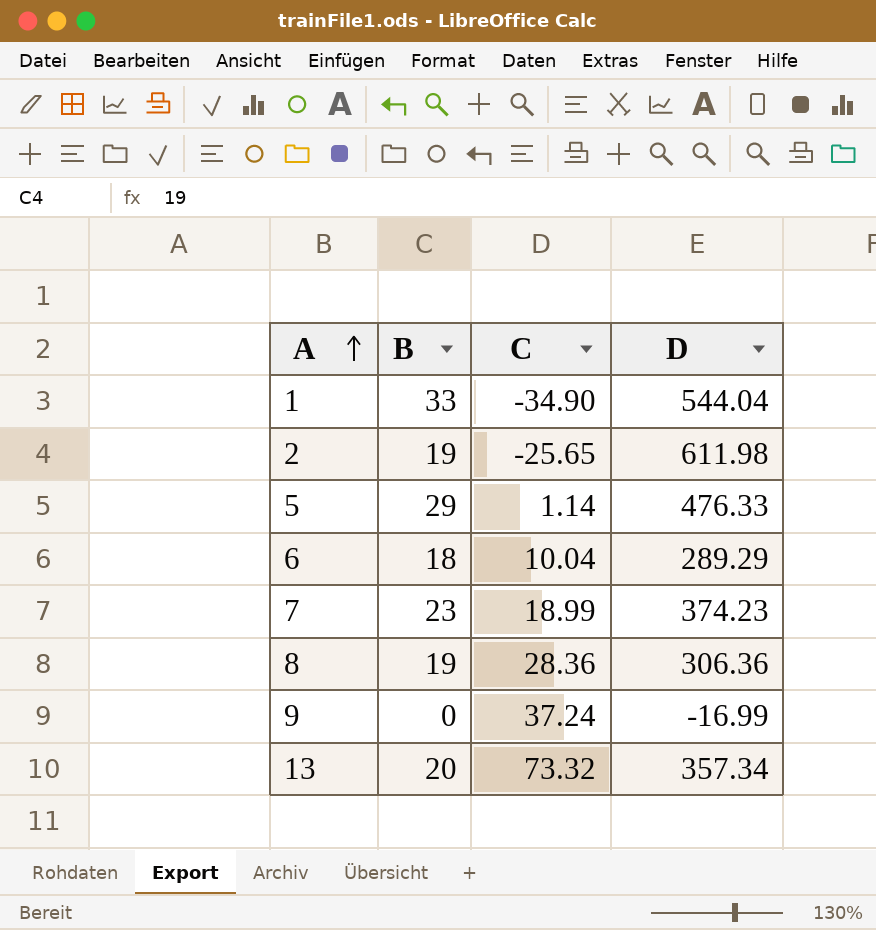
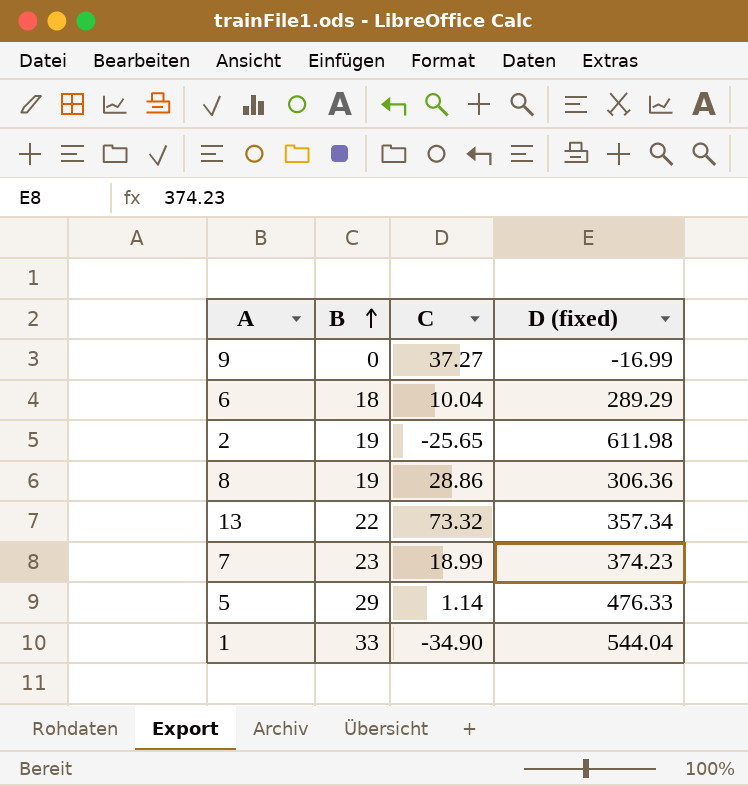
row order: A ascending -> B ascending
column name: D -> D (fixed)
9 | C: 37.24 -> 37.27
8 | C: 28.36 -> 28.86
13 | B: 20 -> 22

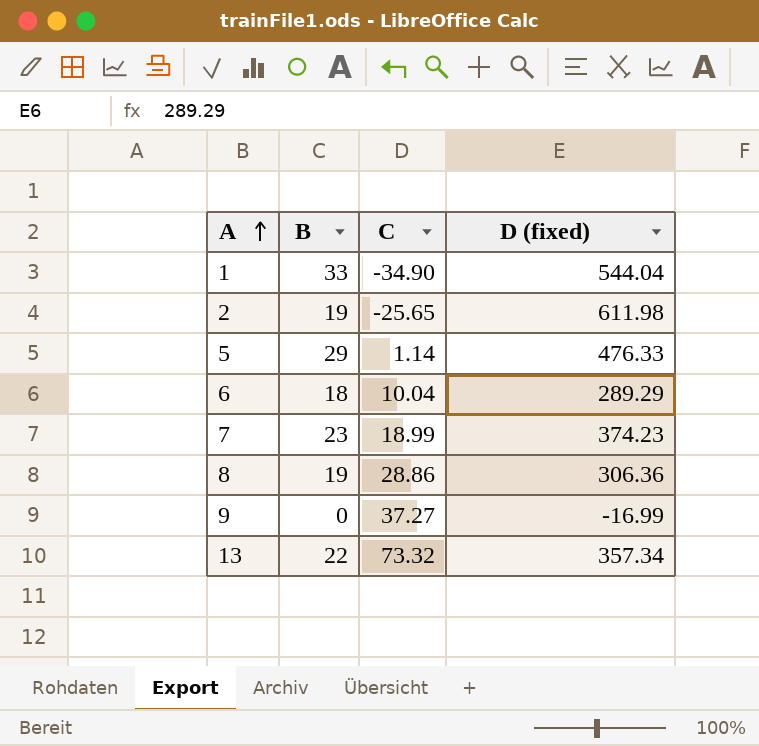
row order: B ascending -> A ascending

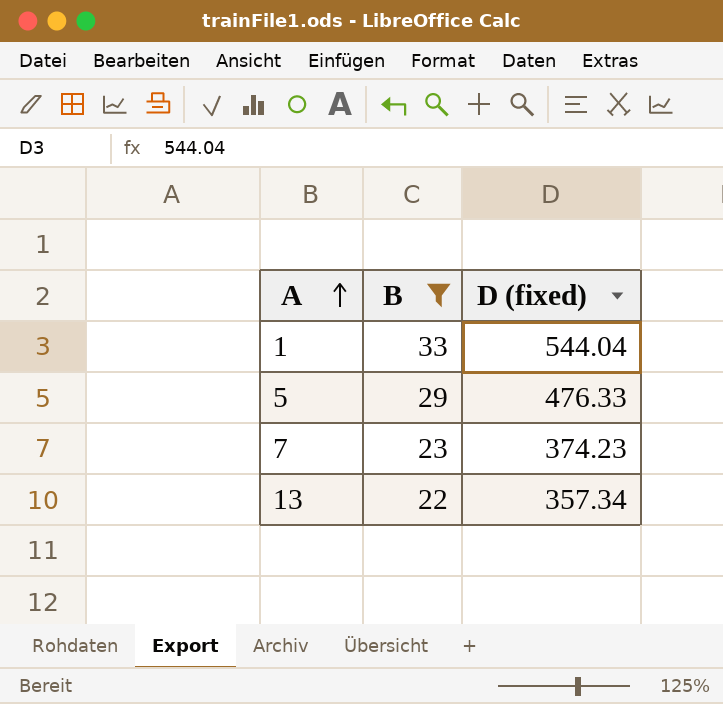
filter: none -> B >= 22
column C | position: 3 -> none

